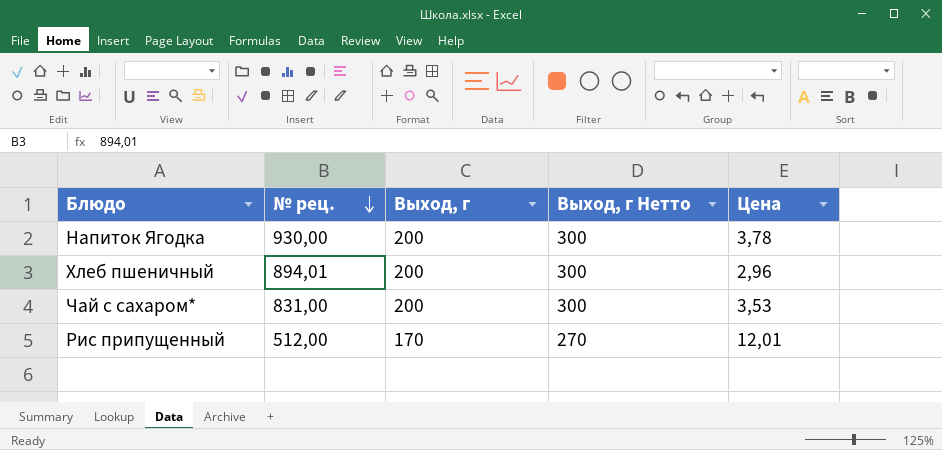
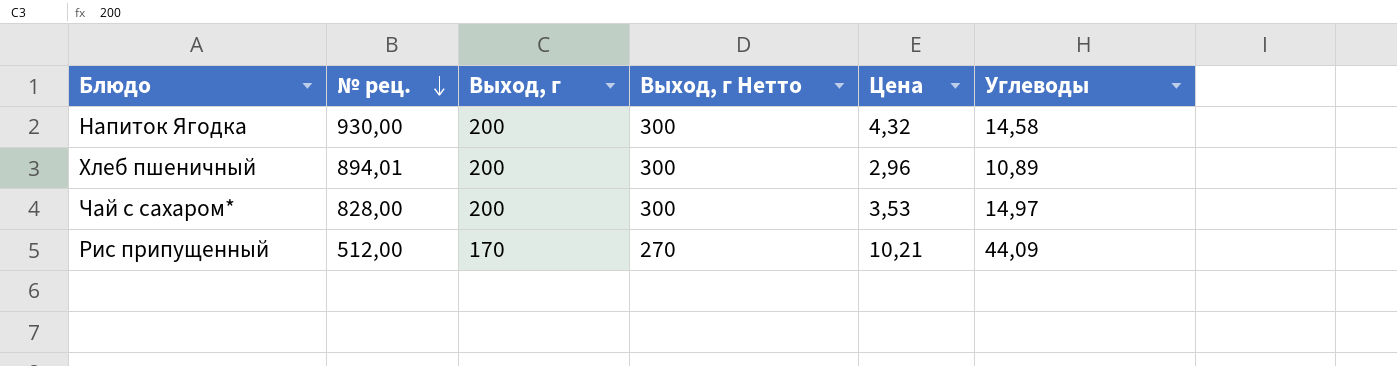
column Углеводы | position: none -> 6
Напиток Ягодка | Цена: 3,78 -> 4,32
Чай с сахаром* | № рец.: 831,00 -> 828,00
Рис припущенный | Цена: 12,01 -> 10,21

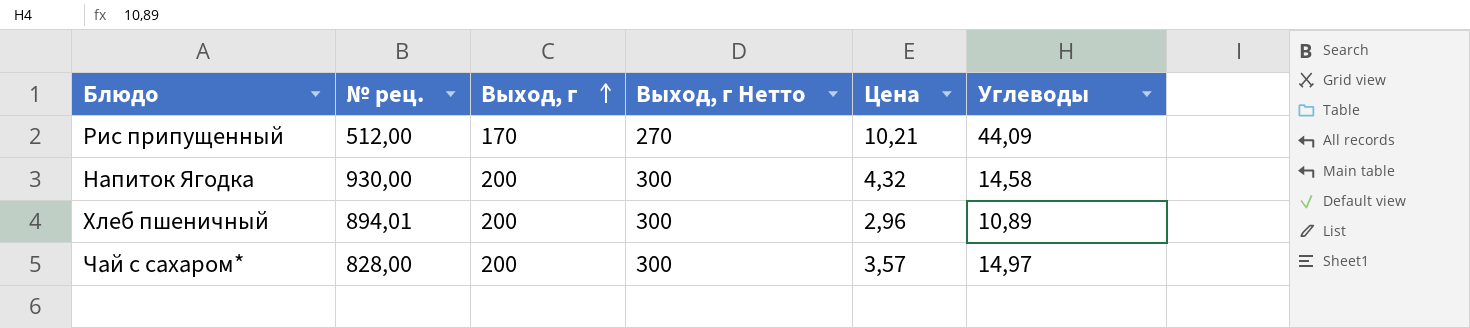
row order: № рец. descending -> Выход, г ascending
Чай с сахаром* | Цена: 3,53 -> 3,57

